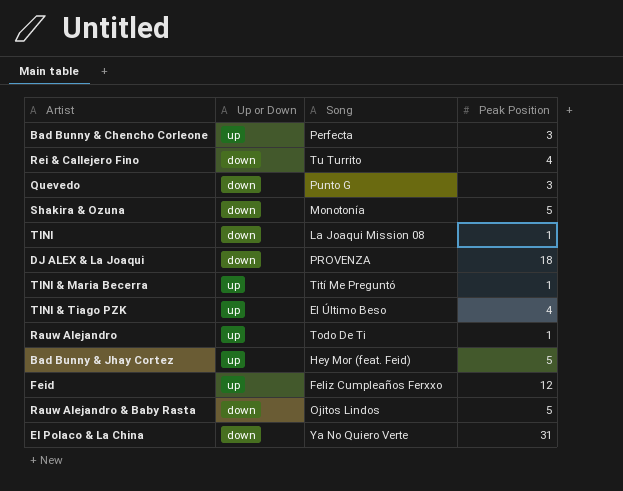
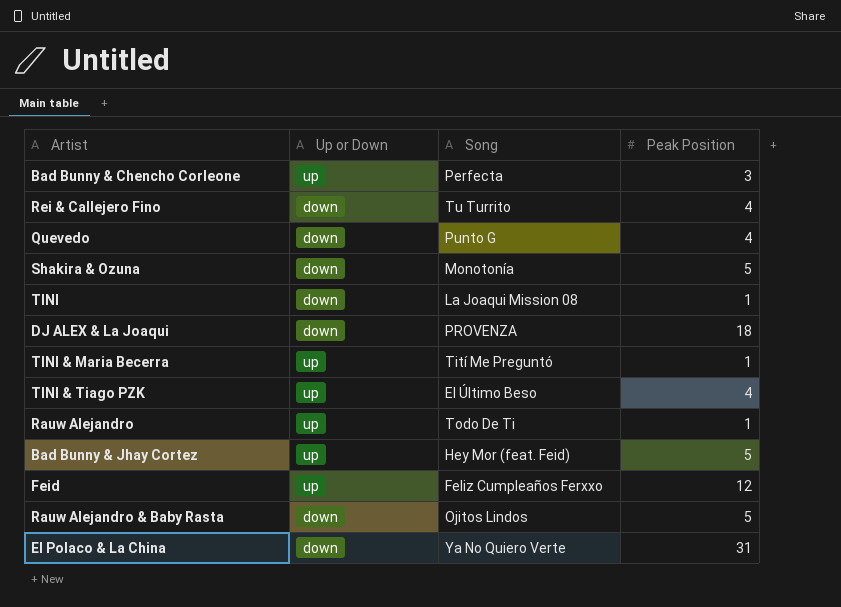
Quevedo | Peak Position: 3 -> 4

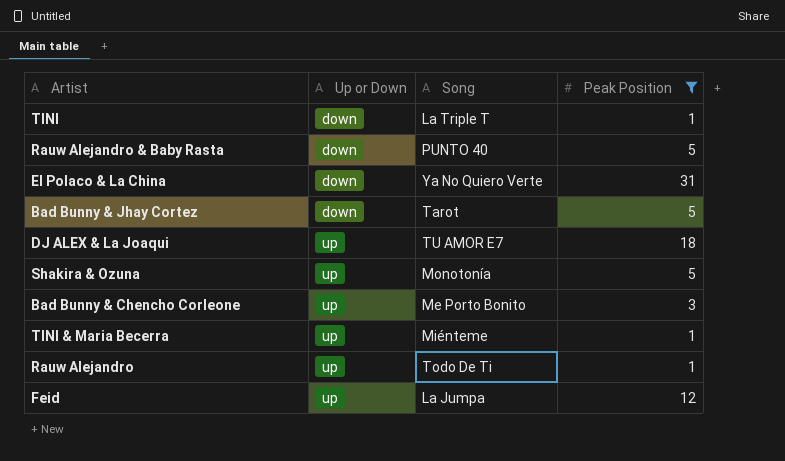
filter: none -> Peak Position != 4
row order: none -> Up or Down ascending
TINI | Song: La Joaqui Mission 08 -> La Triple T
Rauw Alejandro & Baby Rasta | Song: Ojitos Lindos -> PUNTO 40
Bad Bunny & Jhay Cortez | Up or Down: up -> down
Bad Bunny & Jhay Cortez | Song: Hey Mor (feat. Feid) -> Tarot
DJ ALEX & La Joaqui | Up or Down: down -> up
DJ ALEX & La Joaqui | Song: PROVENZA -> TU AMOR E7
Shakira & Ozuna | Up or Down: down -> up
Bad Bunny & Chencho Corleone | Song: Perfecta -> Me Porto Bonito
TINI & Maria Becerra | Song: Tití Me Preguntó -> Miénteme
Feid | Song: Feliz Cumpleaños Ferxxo -> La Jumpa

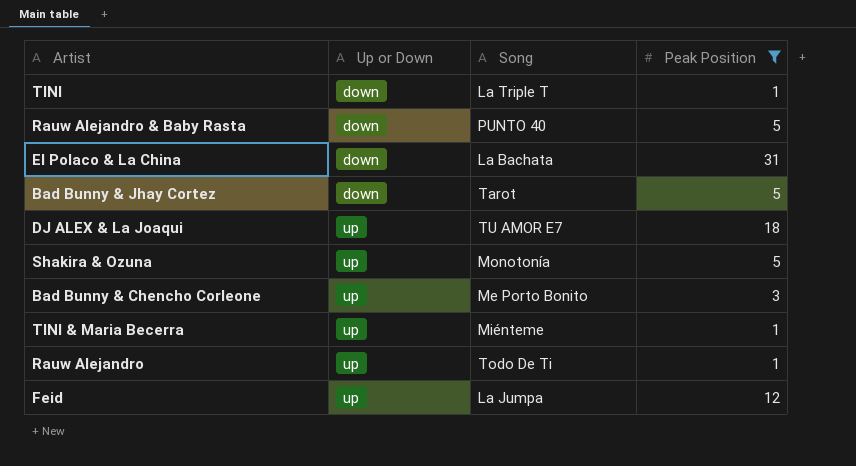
El Polaco & La China | Song: Ya No Quiero Verte -> La Bachata

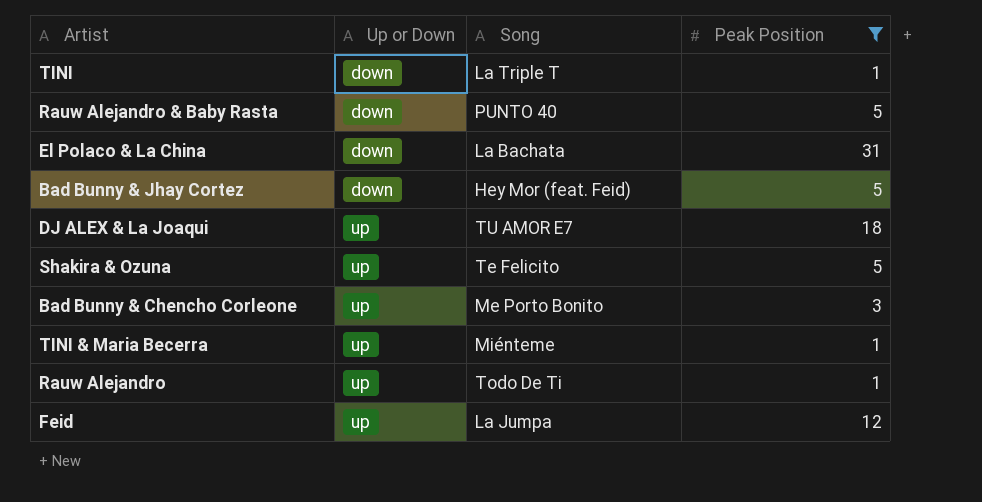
Bad Bunny & Jhay Cortez | Song: Tarot -> Hey Mor (feat. Feid)
Shakira & Ozuna | Song: Monotonía -> Te Felicito

